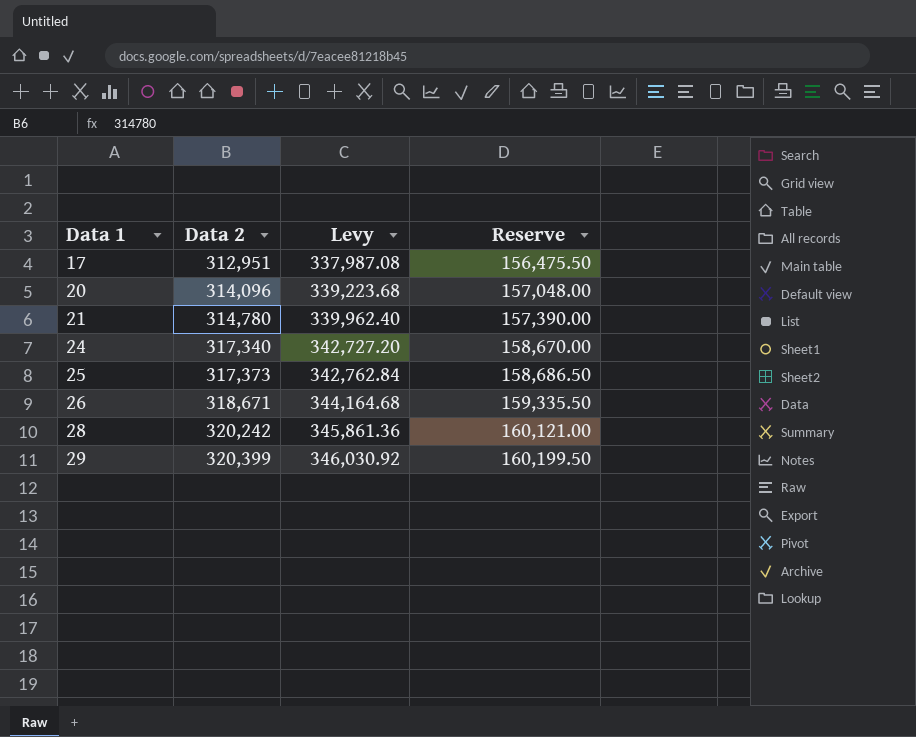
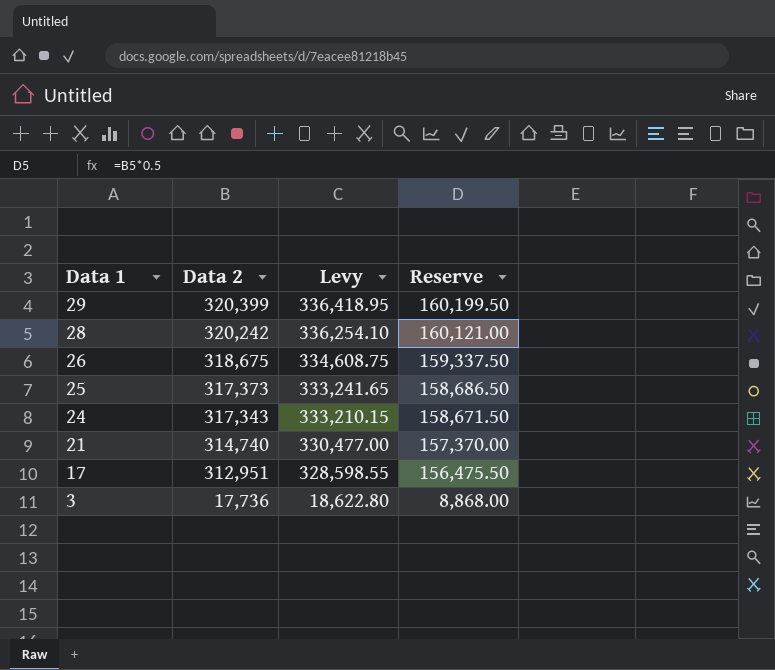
row order: Data 1 ascending -> Data 1 descending
column Levy | formula: [Data 2] * 1.08 -> [Data 2] * 1.05
row 20: 314,096 | 339,223.68 | 157,048.00 -> none
26 | Data 2: 318,671 -> 318,675
26 | Reserve: 159,335.50 -> 159,337.50
24 | Data 2: 317,340 -> 317,343
24 | Reserve: 158,670.00 -> 158,671.50
21 | Data 2: 314,780 -> 314,740
21 | Reserve: 157,390.00 -> 157,370.00
row 3: none -> 17,736 | 18,622.80 | 8,868.00

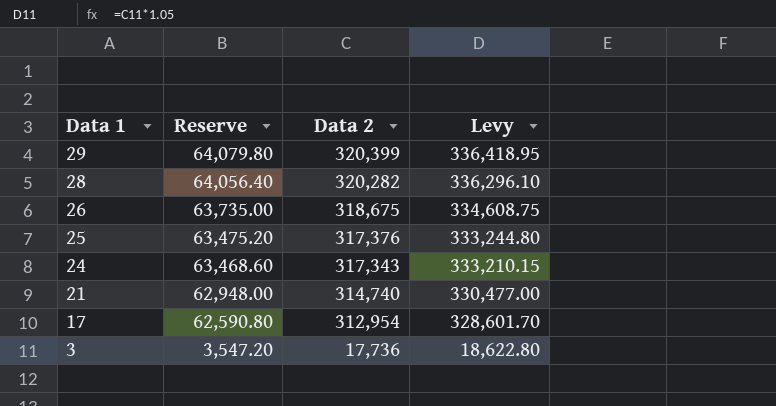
column Reserve | formula: [Data 2] * 0.5 -> [Data 2] * 0.2
column Reserve | position: 4 -> 2
28 | Data 2: 320,242 -> 320,282
28 | Levy: 336,254.10 -> 336,296.10
25 | Data 2: 317,373 -> 317,376
25 | Levy: 333,241.65 -> 333,244.80
17 | Data 2: 312,951 -> 312,954
17 | Levy: 328,598.55 -> 328,601.70

